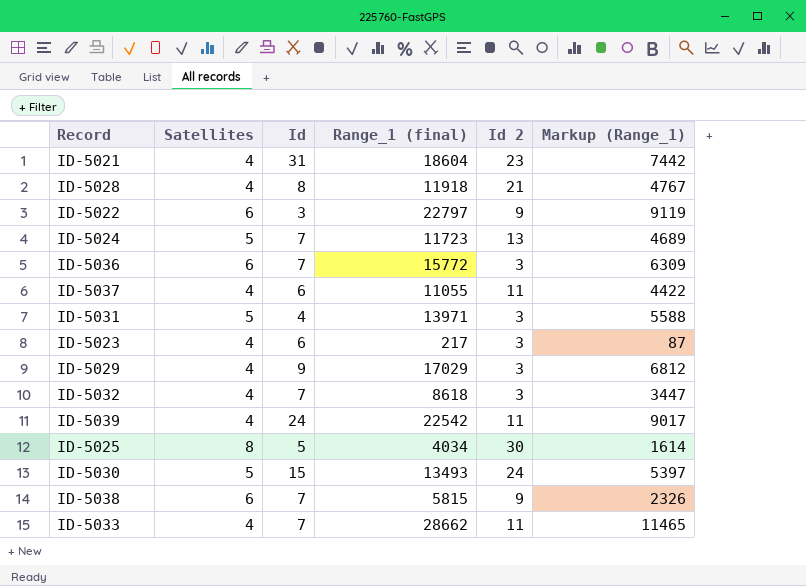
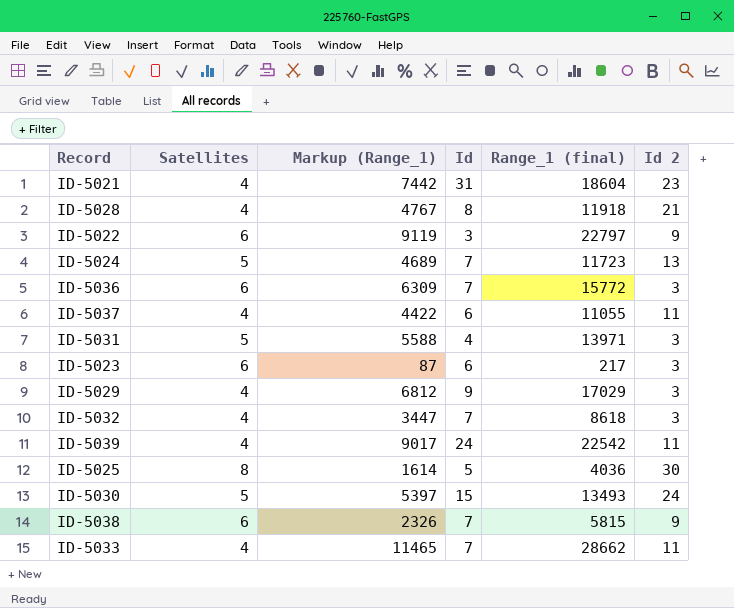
column Markup (Range_1) | position: 6 -> 3
ID-5023 | Satellites: 4 -> 6
ID-5025 | Range_1 (final): 4034 -> 4036

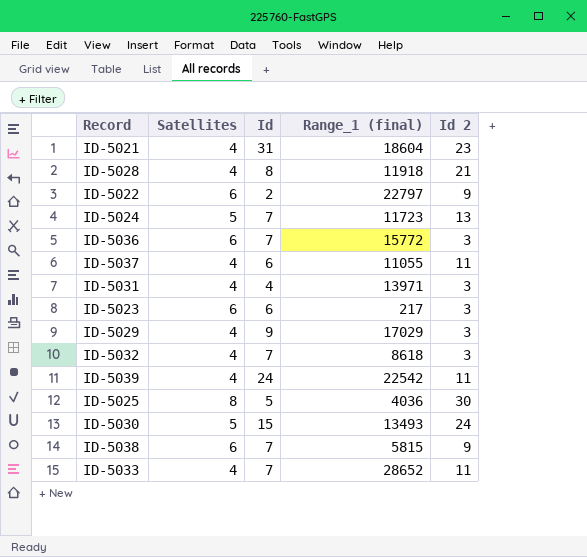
column Markup (Range_1) | formula: [Range_1 (final)] * 0.4 -> none
ID-5022 | Id: 3 -> 2
ID-5031 | Satellites: 5 -> 4
ID-5033 | Range_1 (final): 28662 -> 28652

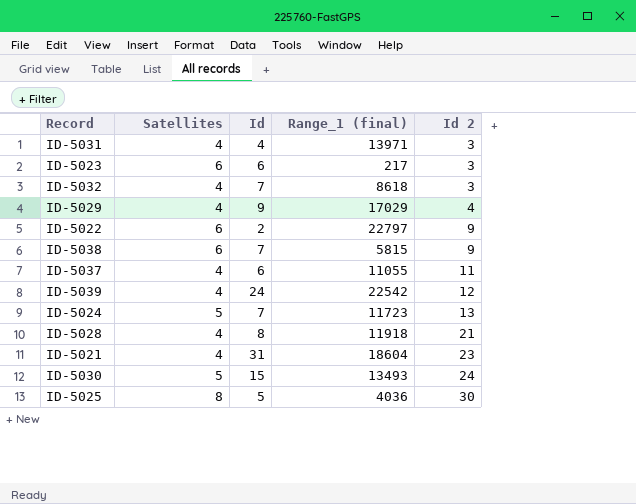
row order: none -> Id 2 ascending
row ID-5036: 6 | 7 | 15772 | 3 -> none
row ID-5033: 4 | 7 | 28652 | 11 -> none
ID-5029 | Id 2: 3 -> 4
ID-5039 | Id 2: 11 -> 12

